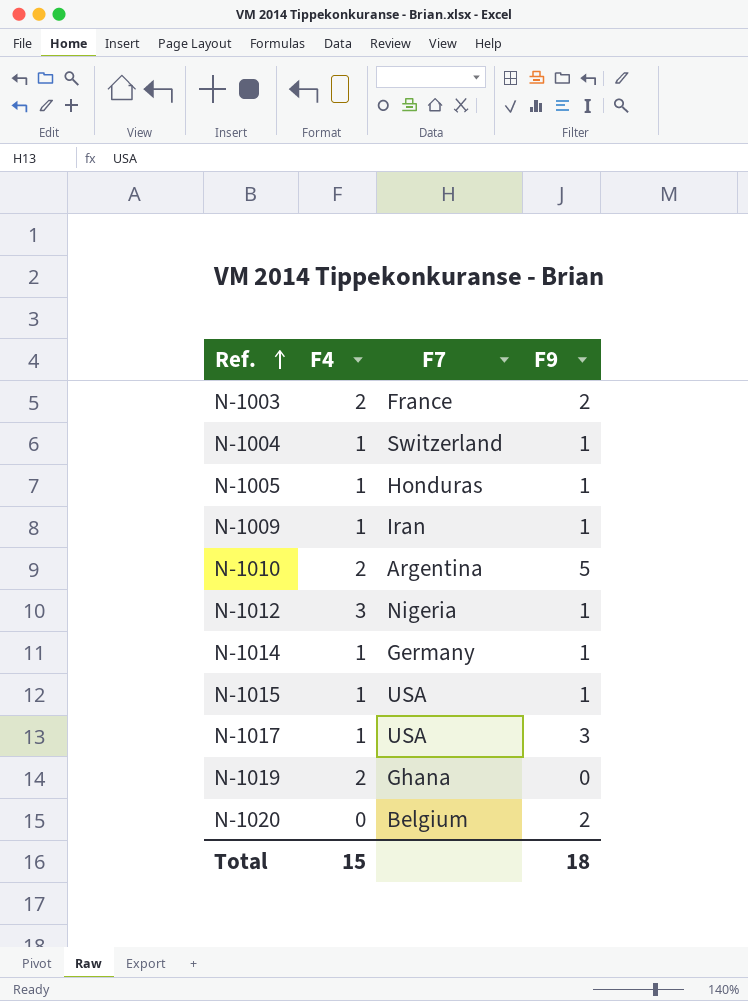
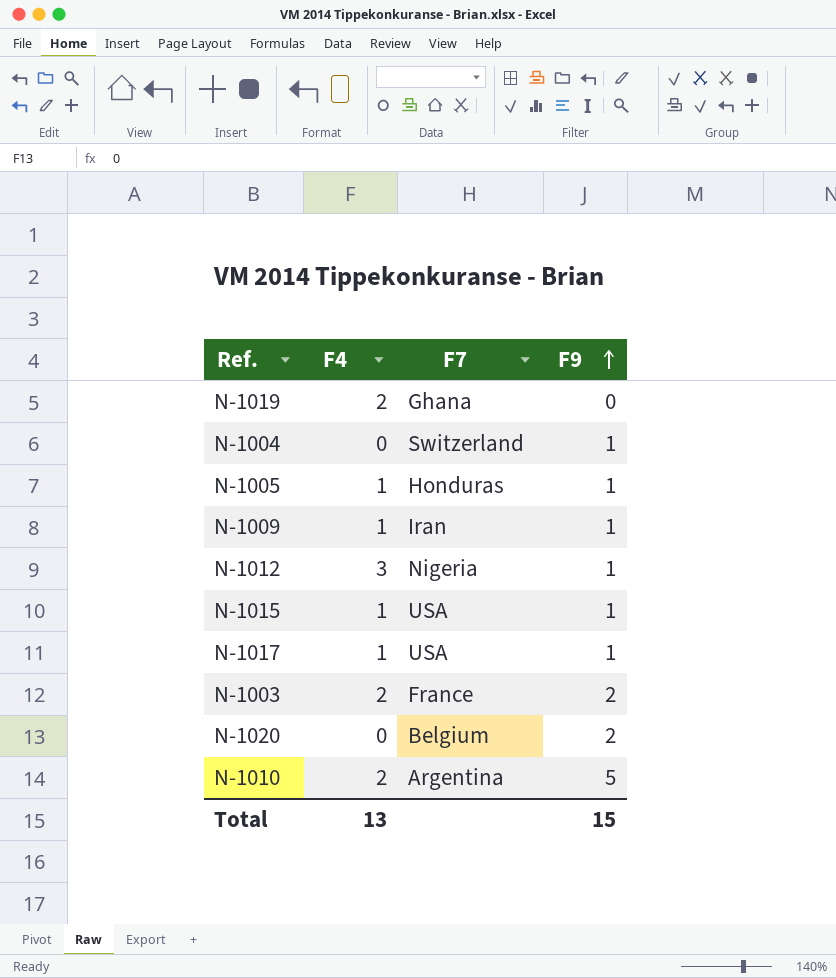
row order: Ref. ascending -> F9 ascending
row N-1014: 1 | Germany | 1 -> none
N-1004 | F4: 1 -> 0
N-1017 | F9: 3 -> 1
Total | F4: 15 -> 13
Total | F9: 18 -> 15

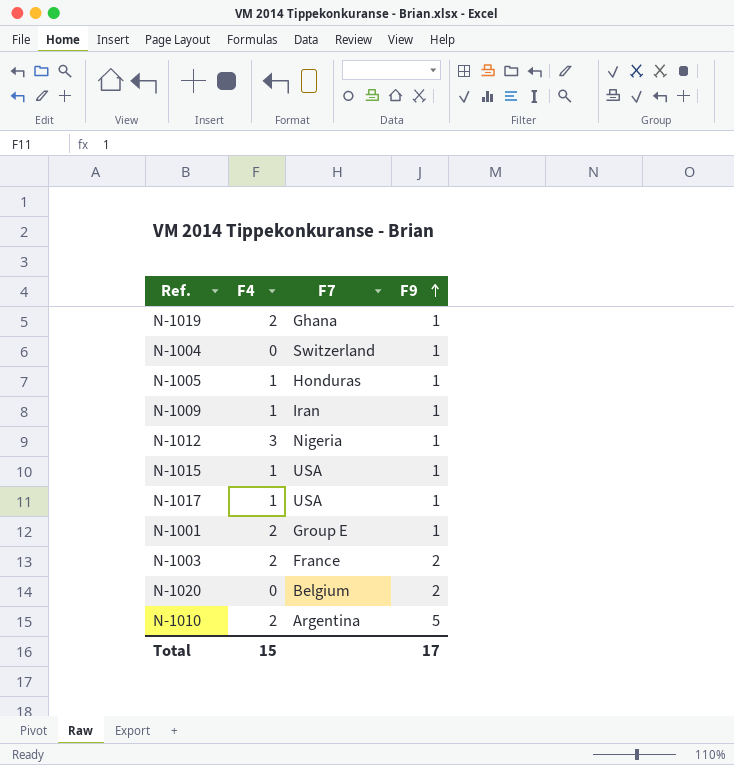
N-1019 | F9: 0 -> 1
row N-1001: none -> 2 | Group E | 1
Total | F4: 13 -> 15
Total | F9: 15 -> 17

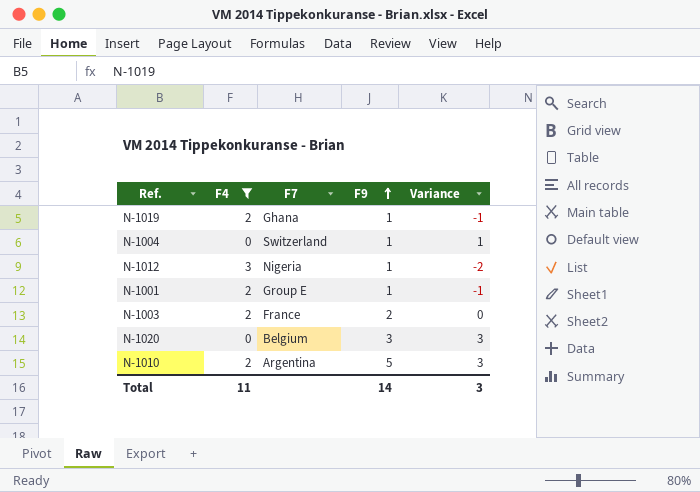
filter: none -> F4 != 1
column Variance | formula: none -> [F9] - [F4]
N-1020 | F9: 2 -> 3
Total | F4: 15 -> 11
Total | F9: 17 -> 14

